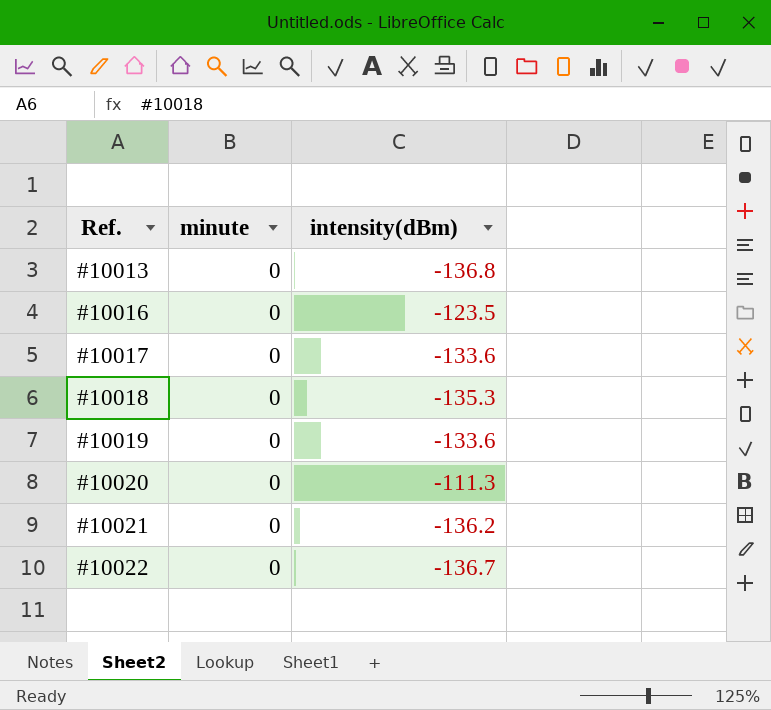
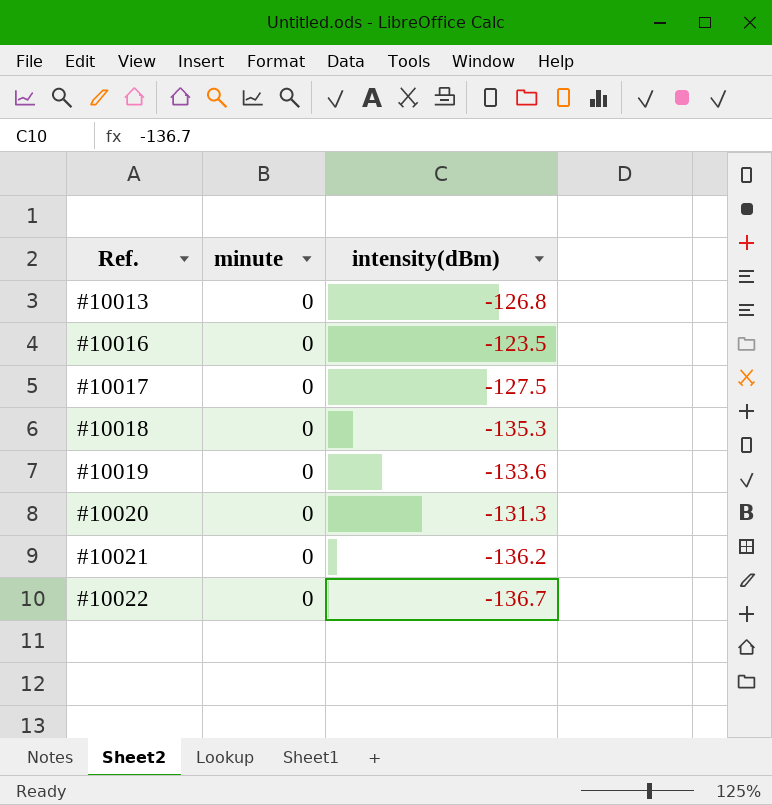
#10013 | intensity(dBm): -136.8 -> -126.8
#10017 | intensity(dBm): -133.6 -> -127.5
#10020 | intensity(dBm): -111.3 -> -131.3

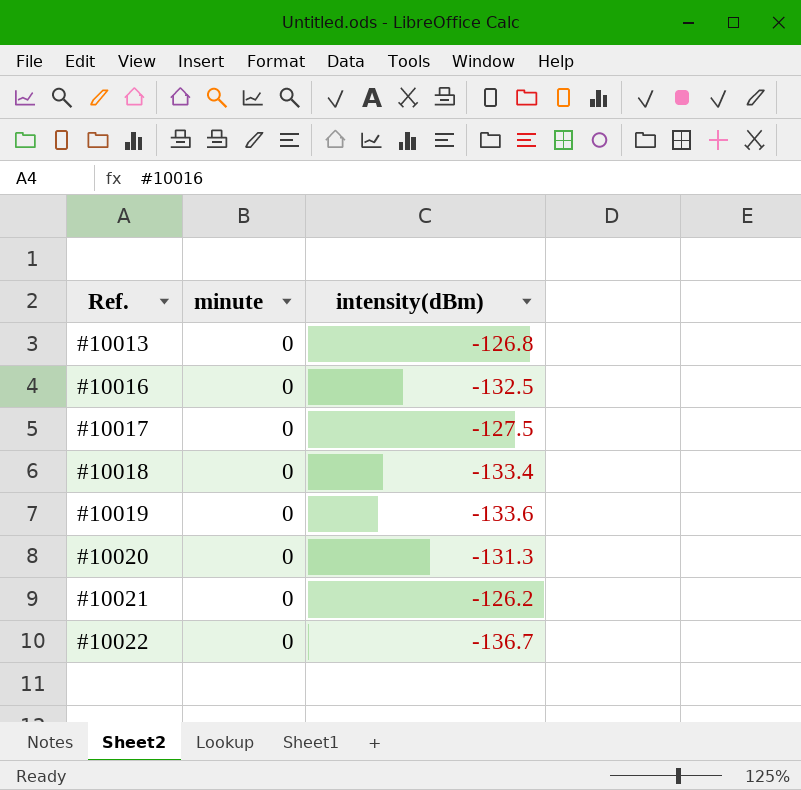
#10016 | intensity(dBm): -123.5 -> -132.5
#10018 | intensity(dBm): -135.3 -> -133.4
#10021 | intensity(dBm): -136.2 -> -126.2

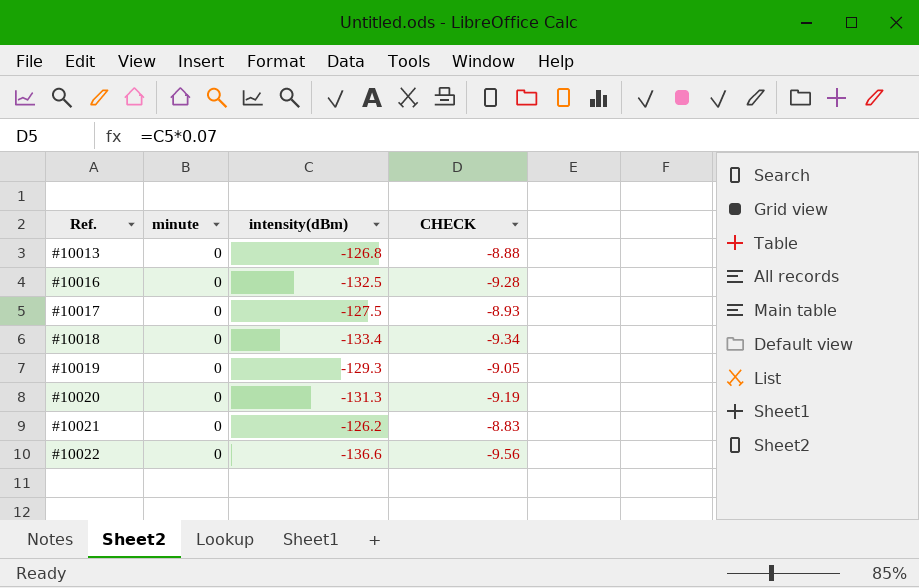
column CHECK | formula: none -> [intensity(dBm)] * 0.07
#10019 | intensity(dBm): -133.6 -> -129.3
#10022 | intensity(dBm): -136.7 -> -136.6

